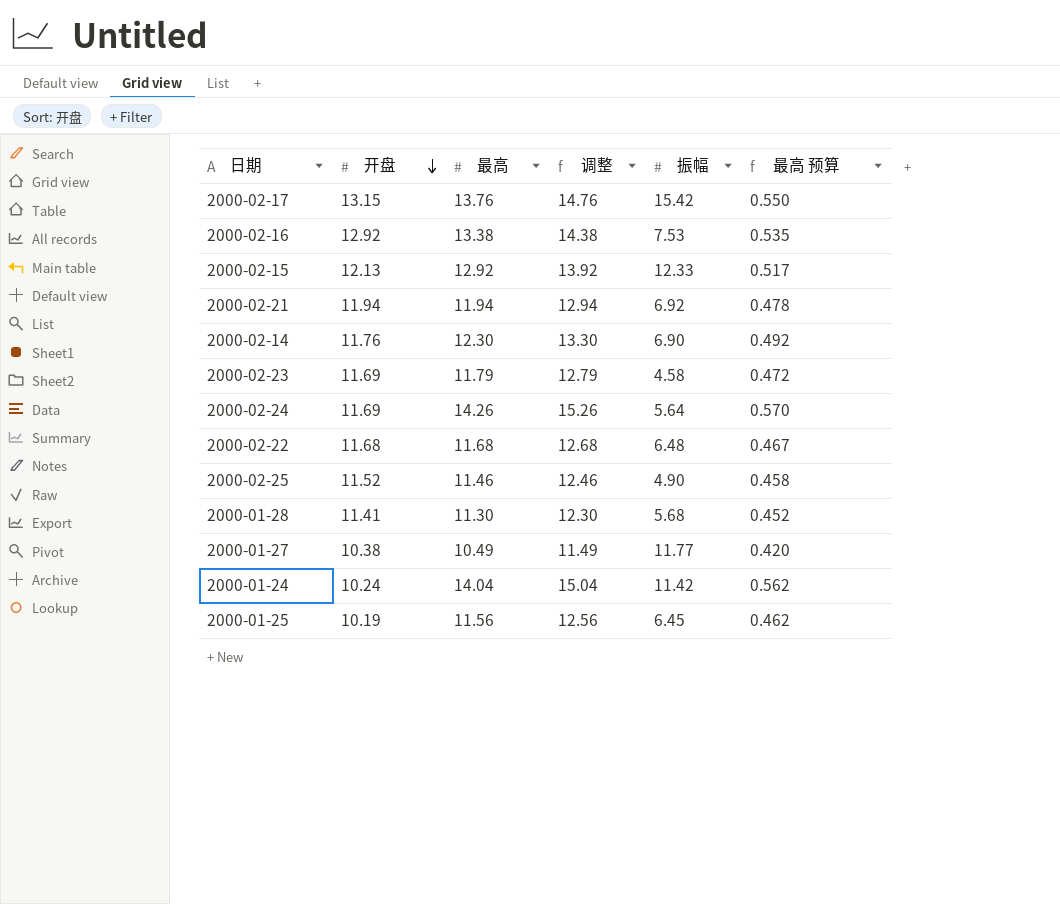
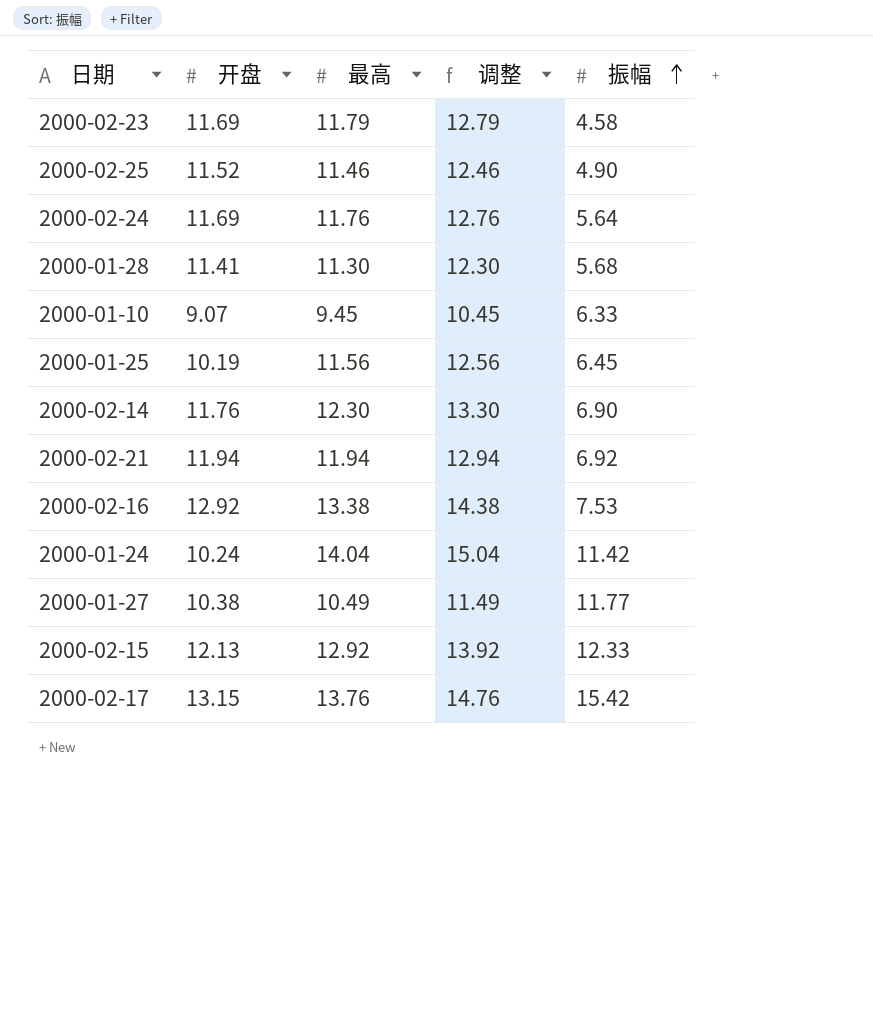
row order: 开盘 descending -> 振幅 ascending
column 最高 预算 | formula: [最高] * 0.04 -> none
row 2000-02-22: 11.68 | 11.68 | 12.68 | 6.48 | 0.467 -> none
2000-02-24 | 最高: 14.26 -> 11.76
2000-02-24 | 调整: 15.26 -> 12.76
row 2000-01-10: none -> 9.07 | 9.45 | 10.45 | 6.33

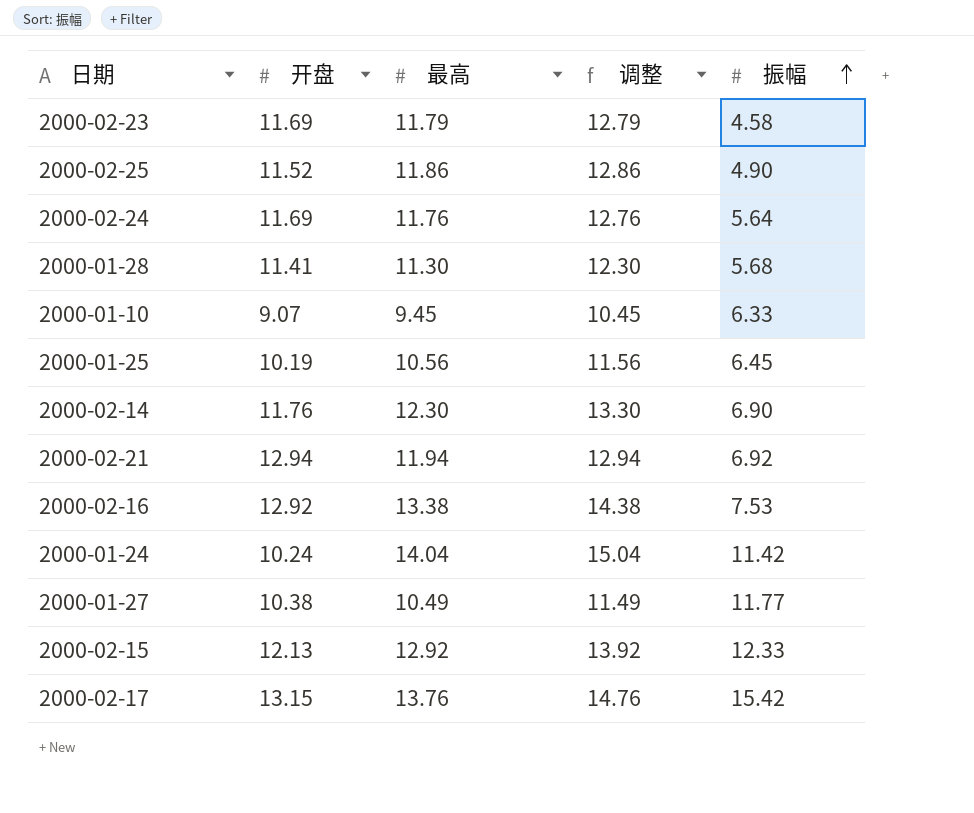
2000-02-25 | 最高: 11.46 -> 11.86
2000-02-25 | 调整: 12.46 -> 12.86
2000-01-25 | 最高: 11.56 -> 10.56
2000-01-25 | 调整: 12.56 -> 11.56
2000-02-21 | 开盘: 11.94 -> 12.94

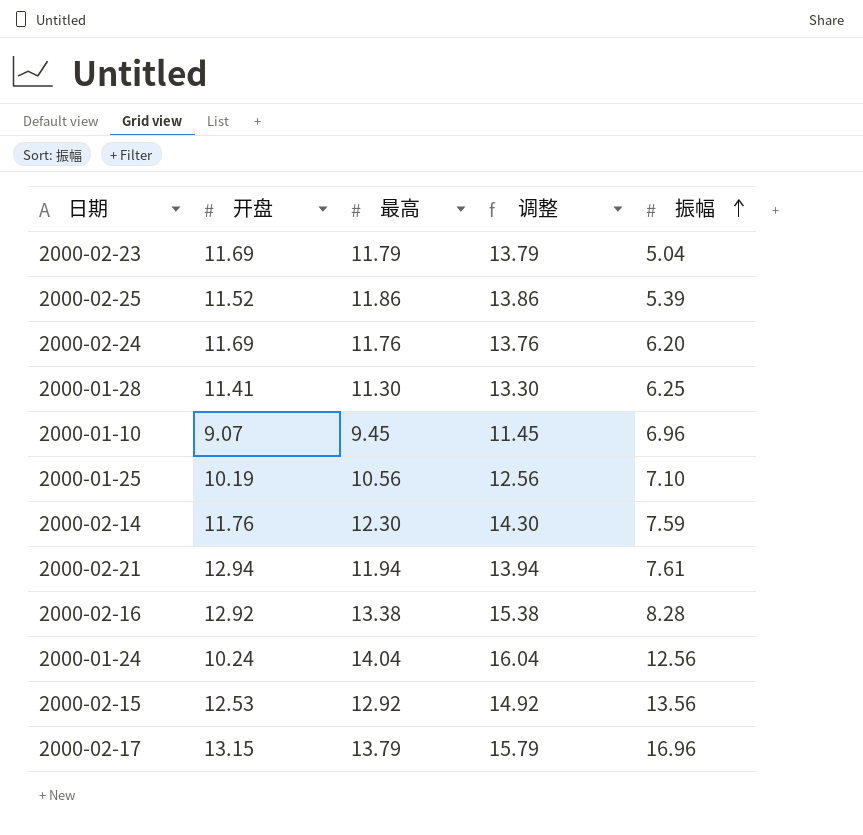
column 调整 | formula: [最高] + 1 -> [最高] + 2
row 2000-01-27: 10.38 | 10.49 | 11.49 | 11.77 -> none
2000-02-23 | 振幅: 4.58 -> 5.04
2000-02-25 | 振幅: 4.90 -> 5.39
2000-02-24 | 振幅: 5.64 -> 6.20
2000-01-28 | 振幅: 5.68 -> 6.25
2000-01-10 | 振幅: 6.33 -> 6.96
2000-01-25 | 振幅: 6.45 -> 7.10
2000-02-14 | 振幅: 6.90 -> 7.59
2000-02-21 | 振幅: 6.92 -> 7.61
2000-02-16 | 振幅: 7.53 -> 8.28
2000-01-24 | 振幅: 11.42 -> 12.56
2000-02-15 | 开盘: 12.13 -> 12.53
2000-02-15 | 振幅: 12.33 -> 13.56
2000-02-17 | 最高: 13.76 -> 13.79
2000-02-17 | 振幅: 15.42 -> 16.96

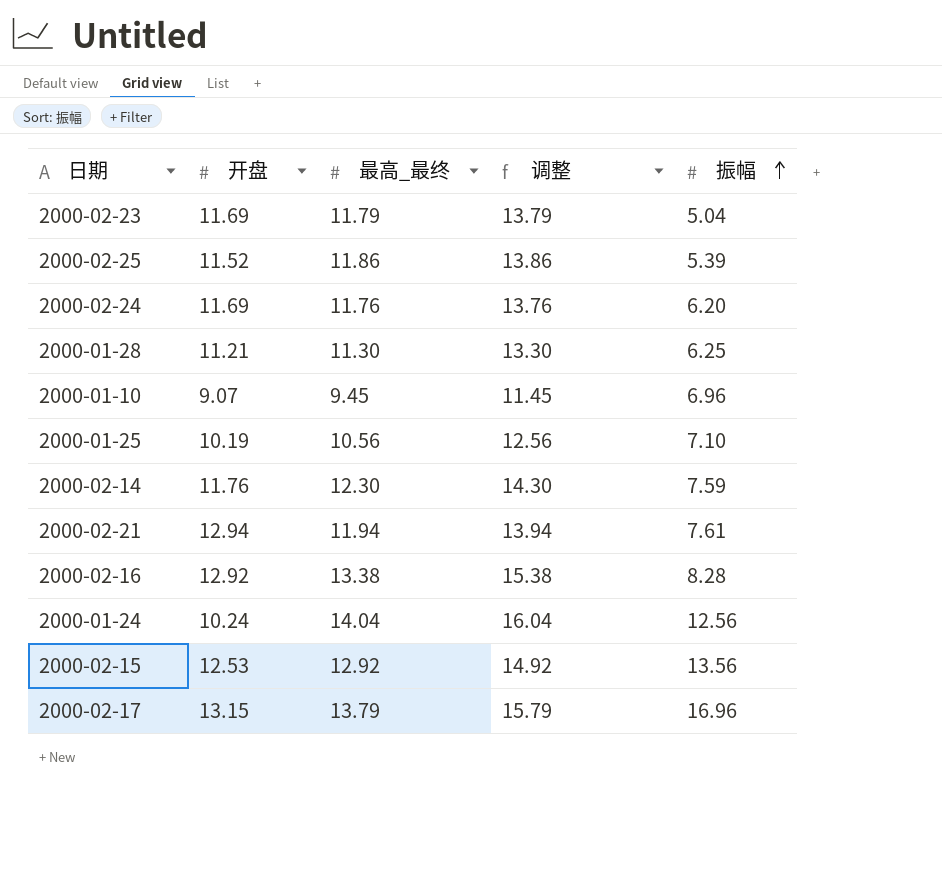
column name: 最高 -> 最高_最终
2000-01-28 | 开盘: 11.41 -> 11.21

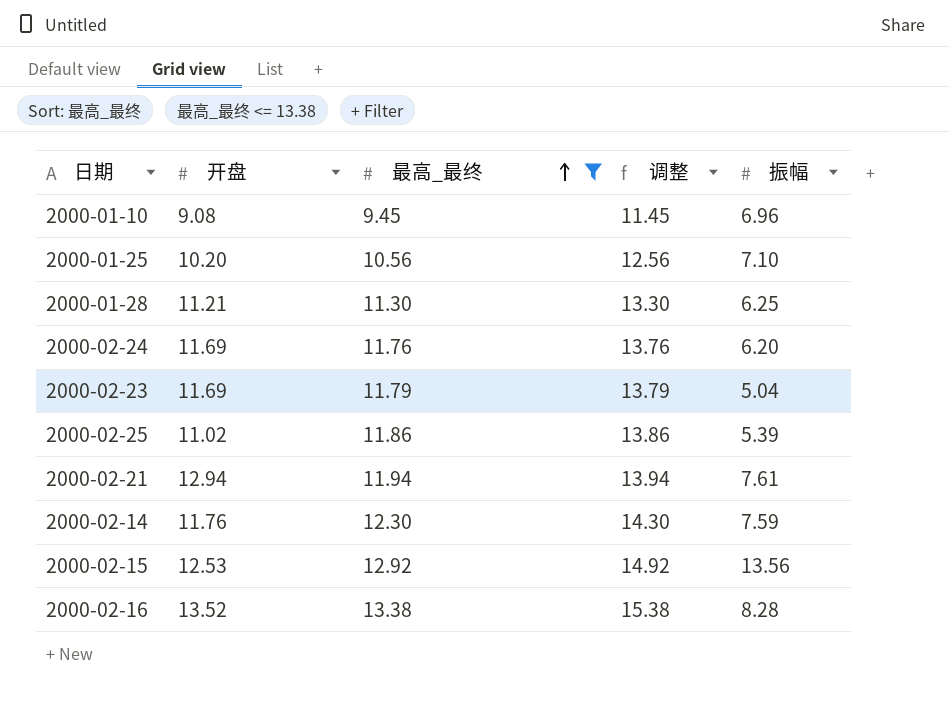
filter: none -> 最高_最终 <= 13.38
row order: 振幅 ascending -> 最高_最终 ascending
2000-01-10 | 开盘: 9.07 -> 9.08
2000-01-25 | 开盘: 10.19 -> 10.20
2000-02-25 | 开盘: 11.52 -> 11.02
2000-02-16 | 开盘: 12.92 -> 13.52

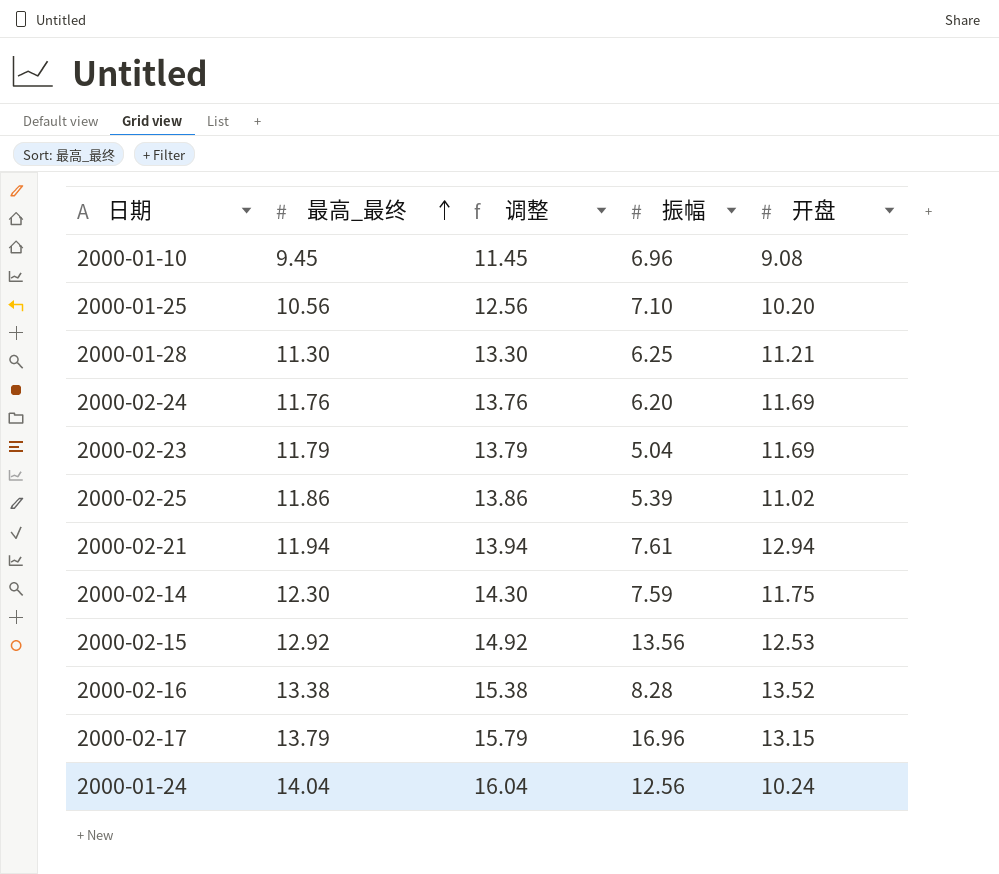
filter: 最高_最终 <= 13.38 -> none
column 开盘 | position: 2 -> 5
2000-02-14 | 开盘: 11.76 -> 11.75

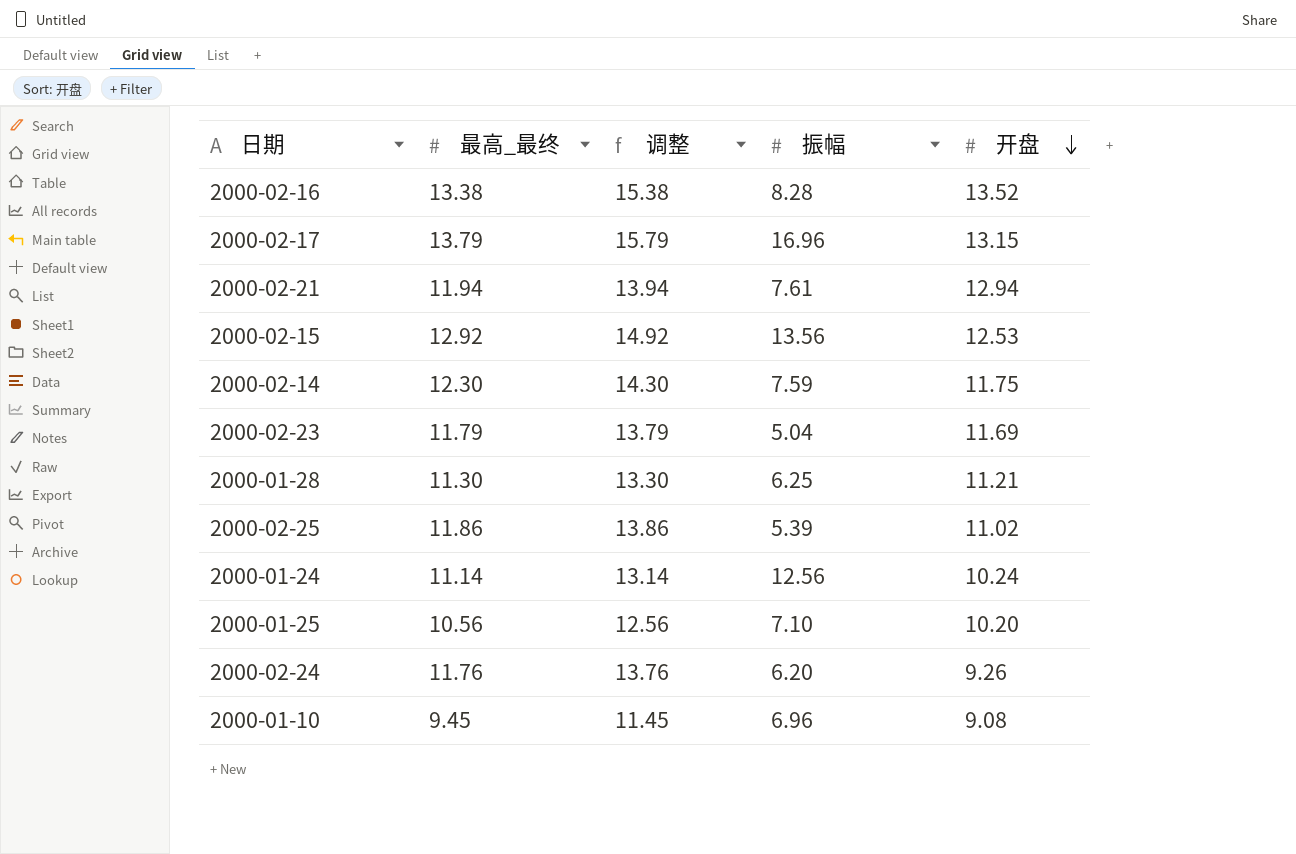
row order: 最高_最终 ascending -> 开盘 descending
2000-01-24 | 最高_最终: 14.04 -> 11.14
2000-01-24 | 调整: 16.04 -> 13.14
2000-02-24 | 开盘: 11.69 -> 9.26

